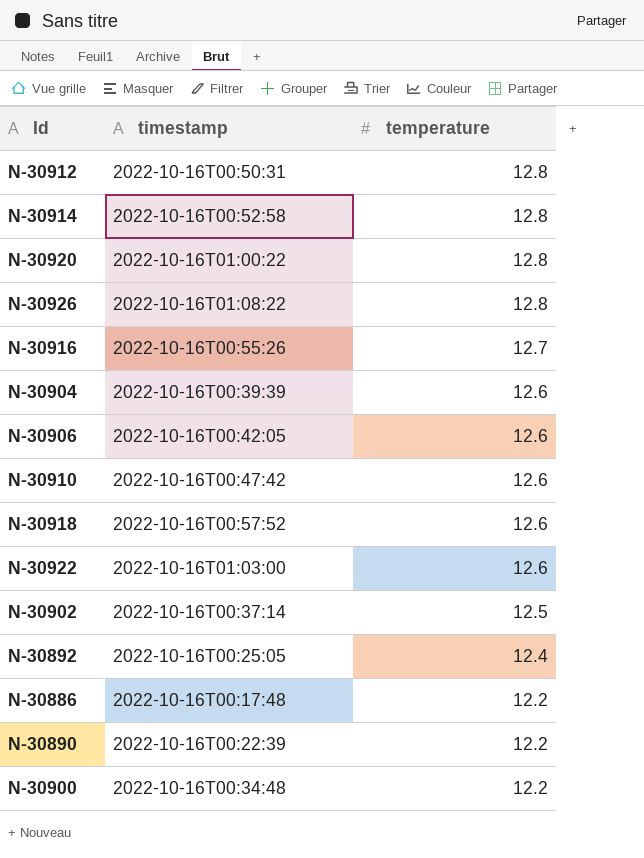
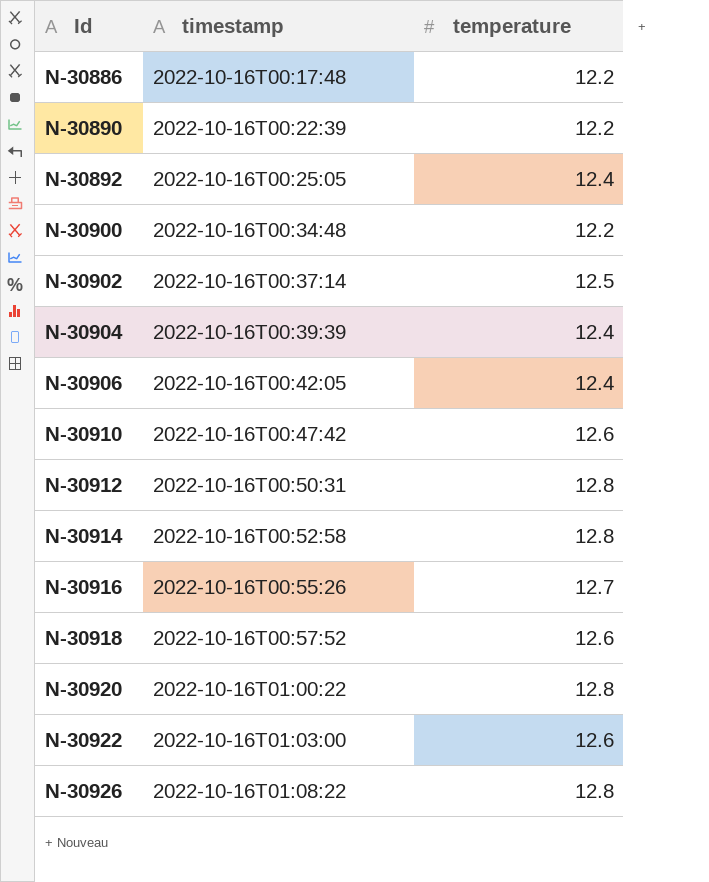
row order: temperature descending -> Id ascending
N-30904 | temperature: 12.6 -> 12.4
N-30906 | temperature: 12.6 -> 12.4

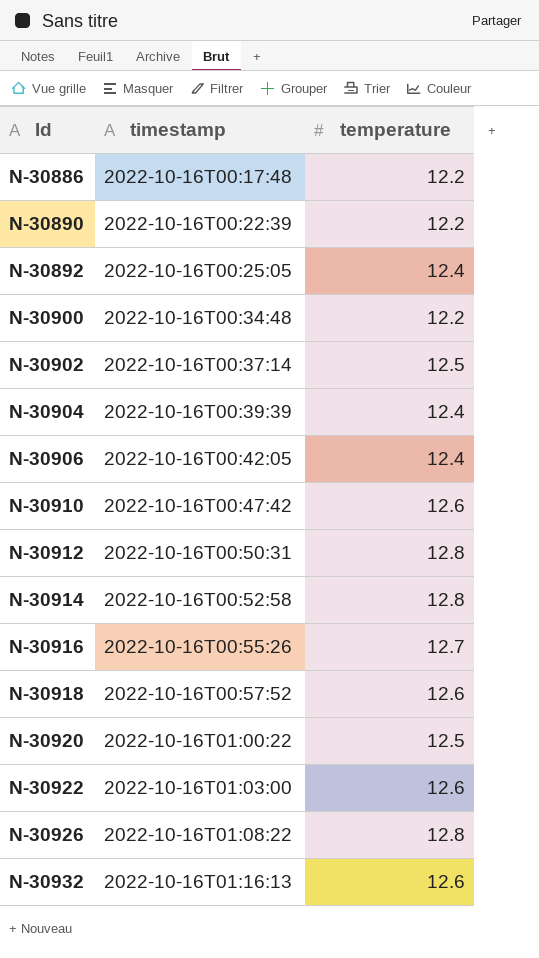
N-30920 | temperature: 12.8 -> 12.5
row N-30932: none -> 2022-10-16T01:16:13 | 12.6

